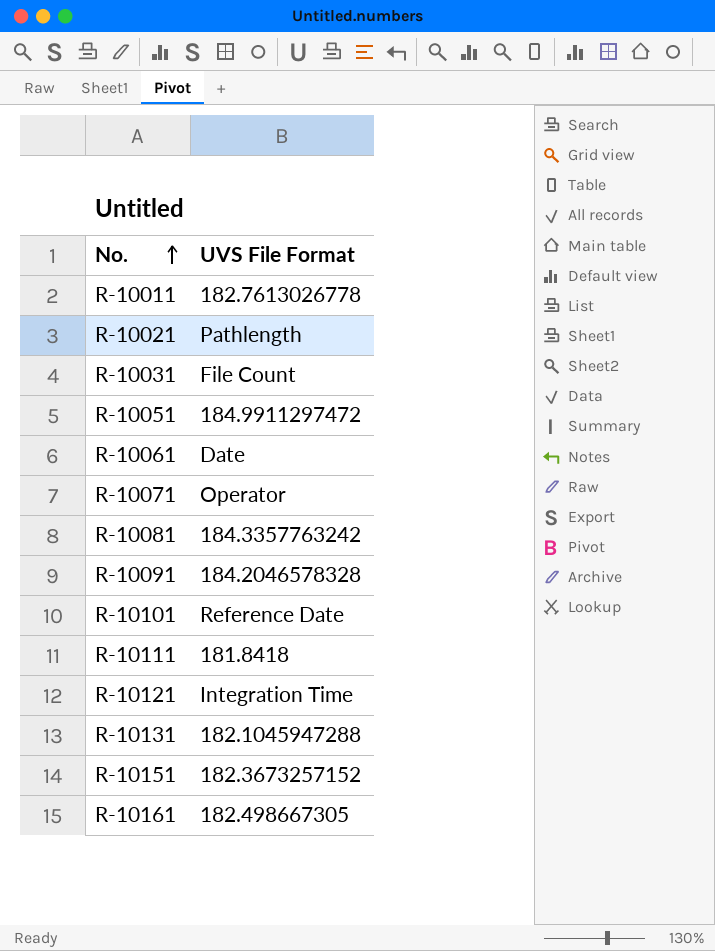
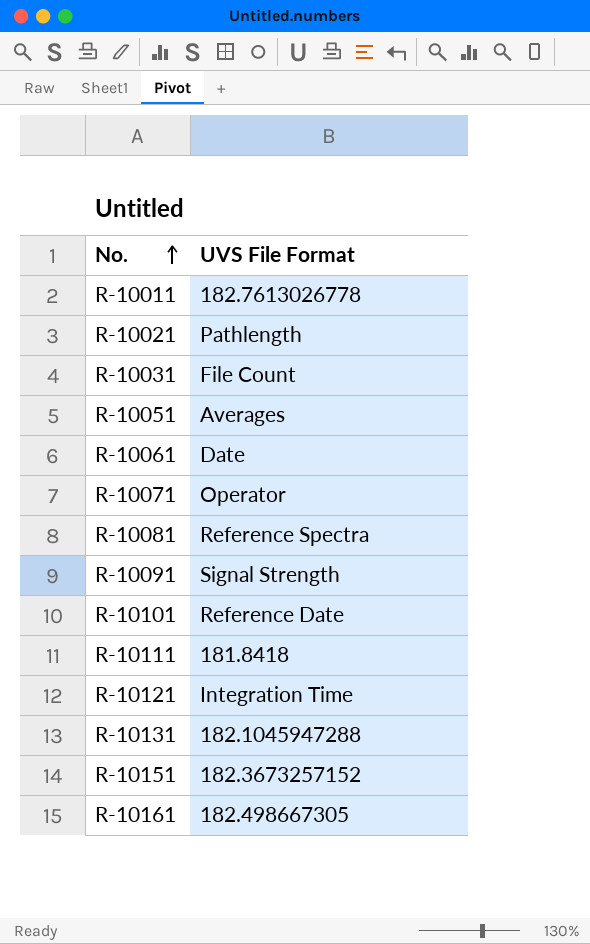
R-10051 | UVS File Format: 184.9911297472 -> Averages
R-10081 | UVS File Format: 184.3357763242 -> Reference Spectra
R-10091 | UVS File Format: 184.2046578328 -> Signal Strength

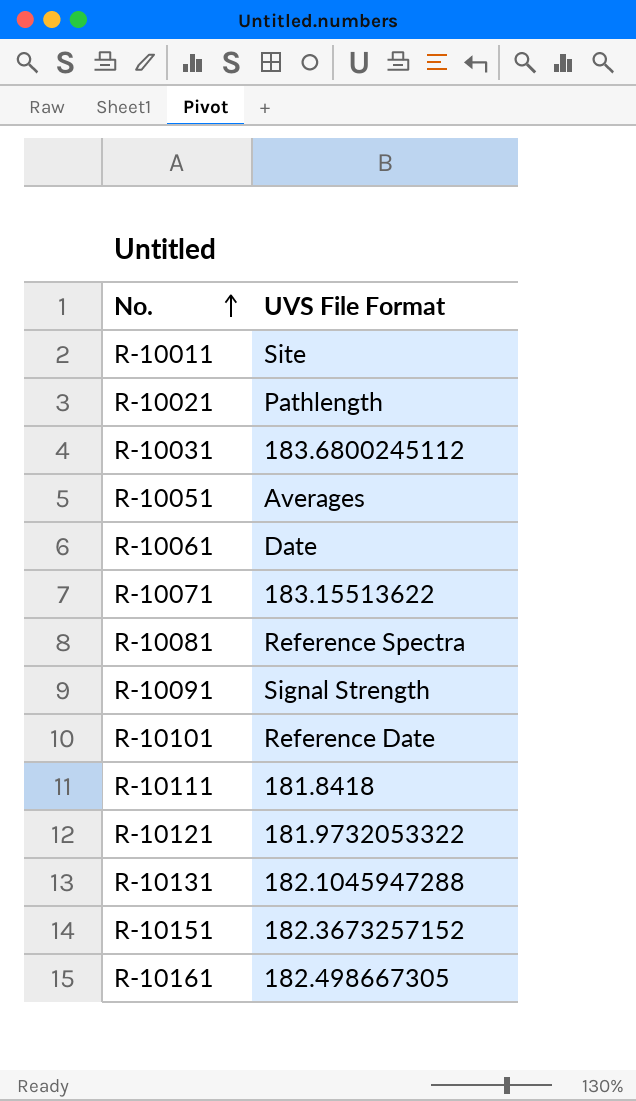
R-10011 | UVS File Format: 182.7613026778 -> Site
R-10031 | UVS File Format: File Count -> 183.6800245112
R-10071 | UVS File Format: Operator -> 183.15513622
R-10121 | UVS File Format: Integration Time -> 181.9732053322

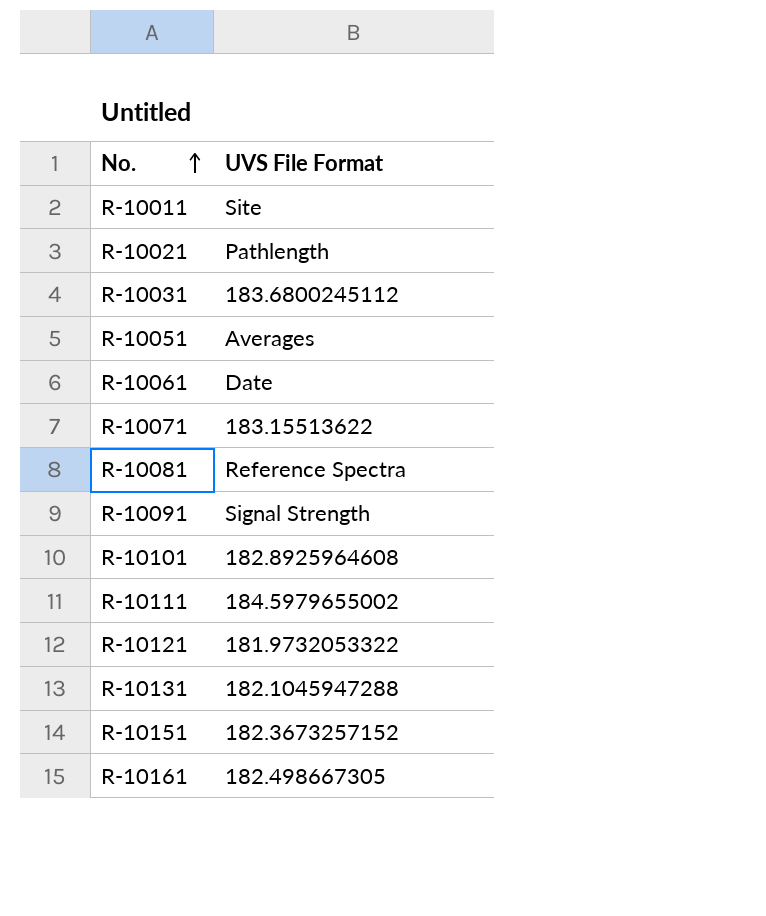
R-10101 | UVS File Format: Reference Date -> 182.8925964608
R-10111 | UVS File Format: 181.8418 -> 184.5979655002

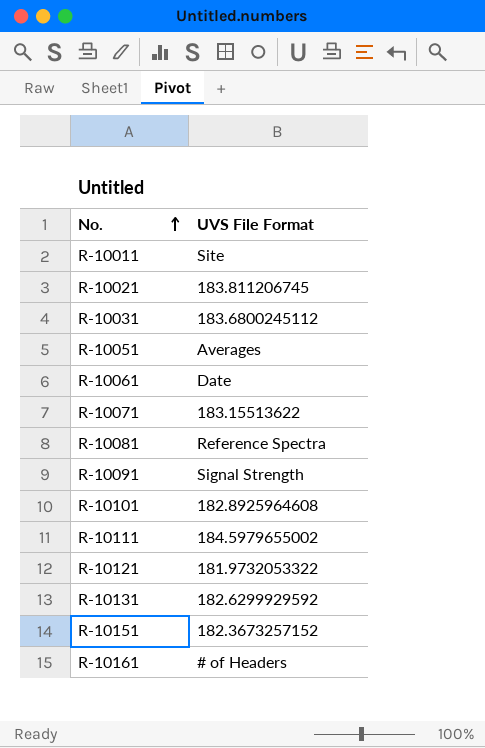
R-10021 | UVS File Format: Pathlength -> 183.811206745
R-10131 | UVS File Format: 182.1045947288 -> 182.6299929592
R-10161 | UVS File Format: 182.498667305 -> # of Headers

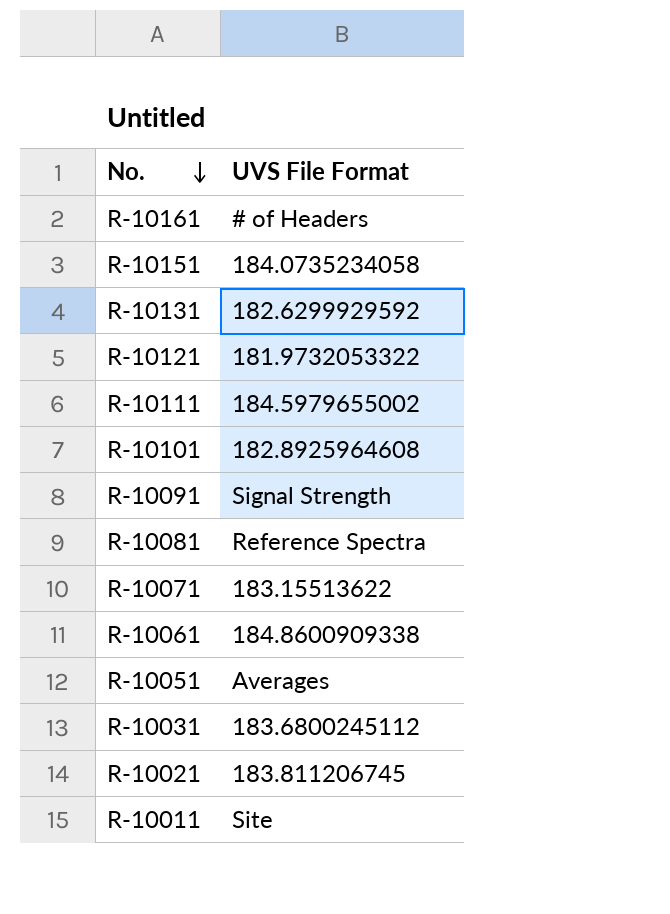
row order: No. ascending -> No. descending
R-10151 | UVS File Format: 182.3673257152 -> 184.0735234058
R-10061 | UVS File Format: Date -> 184.8600909338

